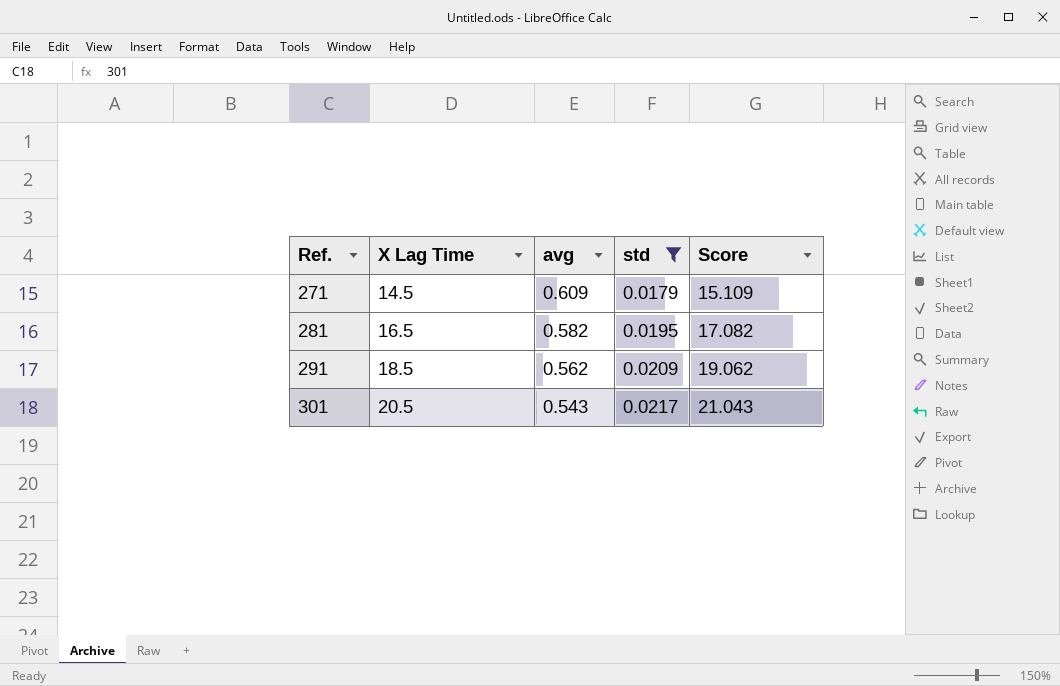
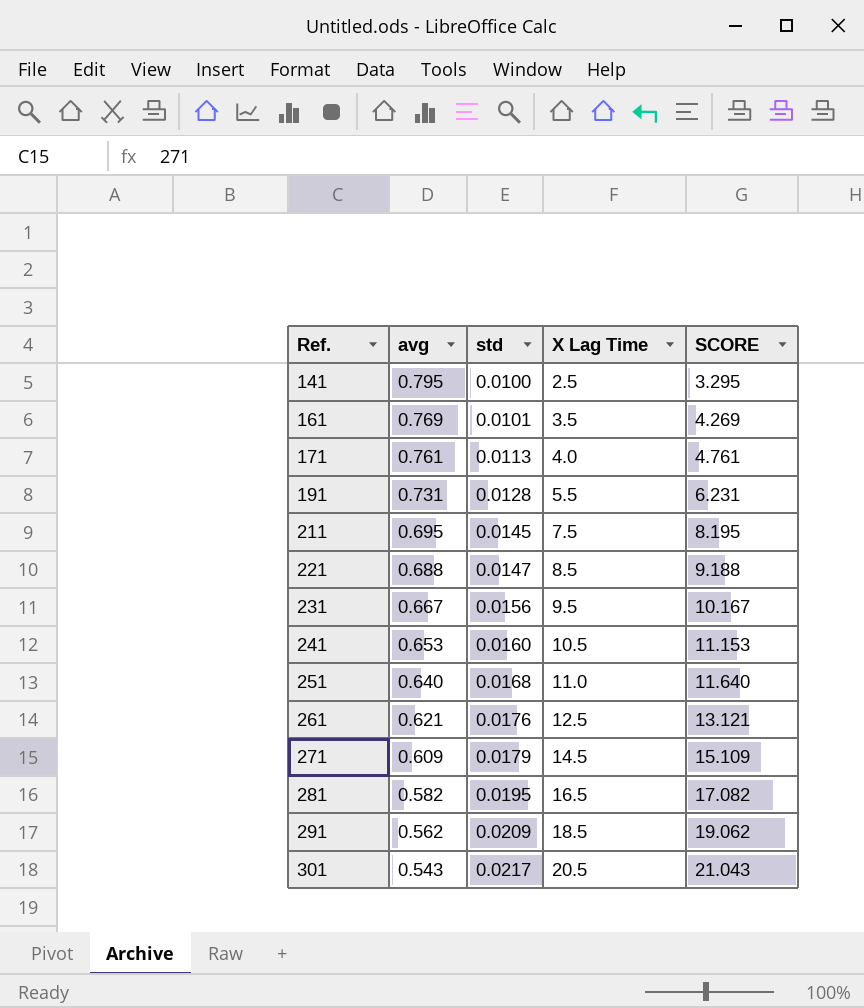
filter: std >= 0.0179 -> none
column X Lag Time | position: 2 -> 4
column name: Score -> SCORE

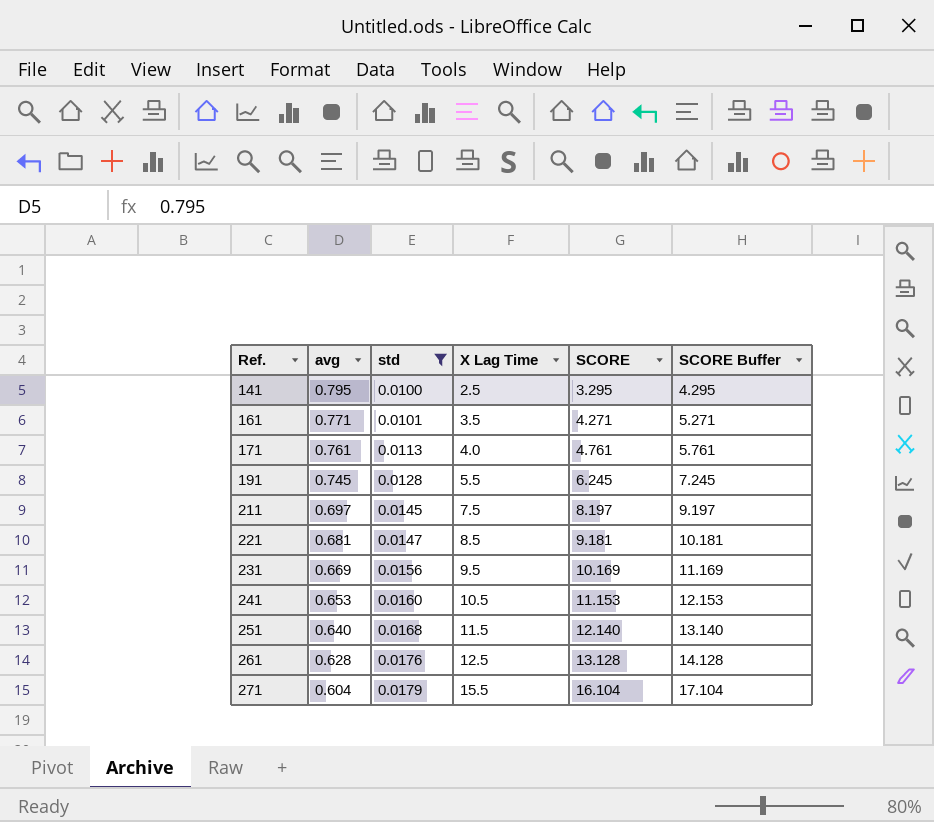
filter: none -> std <= 0.0179
column SCORE Buffer | formula: none -> [SCORE] + 1
161 | avg: 0.769 -> 0.771
161 | SCORE: 4.269 -> 4.271
191 | avg: 0.731 -> 0.745
191 | SCORE: 6.231 -> 6.245
211 | avg: 0.695 -> 0.697
211 | SCORE: 8.195 -> 8.197
221 | avg: 0.688 -> 0.681
221 | SCORE: 9.188 -> 9.181
231 | avg: 0.667 -> 0.669
231 | SCORE: 10.167 -> 10.169
251 | X Lag Time: 11.0 -> 11.5
251 | SCORE: 11.640 -> 12.140
261 | avg: 0.621 -> 0.628
261 | SCORE: 13.121 -> 13.128
271 | avg: 0.609 -> 0.604
271 | X Lag Time: 14.5 -> 15.5
271 | SCORE: 15.109 -> 16.104

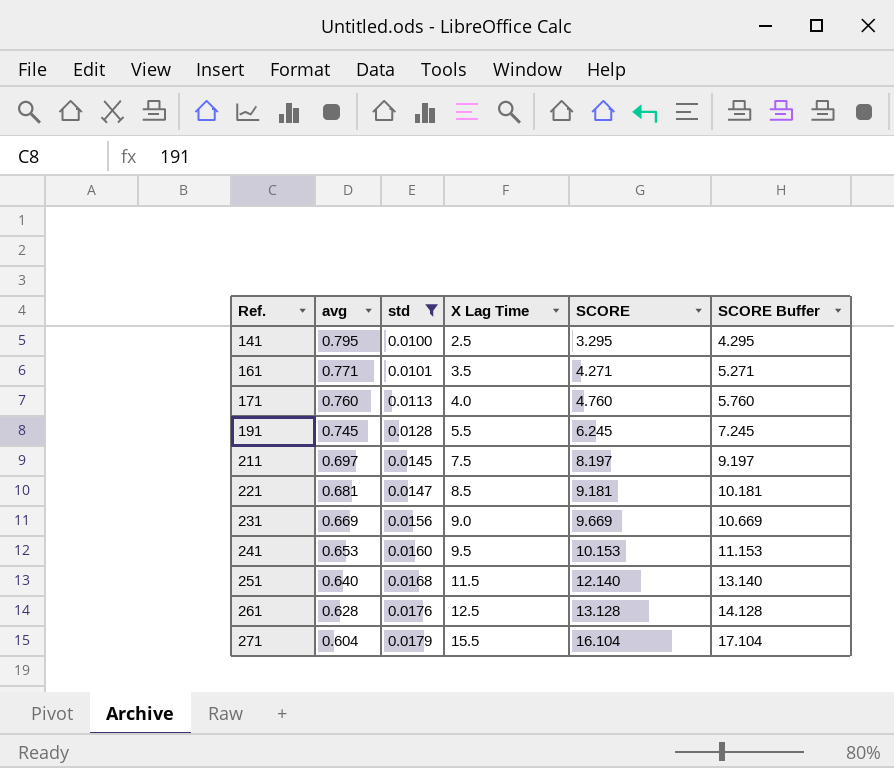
171 | avg: 0.761 -> 0.760
171 | SCORE: 4.761 -> 4.760
171 | SCORE Buffer: 5.761 -> 5.760
231 | X Lag Time: 9.5 -> 9.0
231 | SCORE: 10.169 -> 9.669
231 | SCORE Buffer: 11.169 -> 10.669
241 | X Lag Time: 10.5 -> 9.5
241 | SCORE: 11.153 -> 10.153
241 | SCORE Buffer: 12.153 -> 11.153

